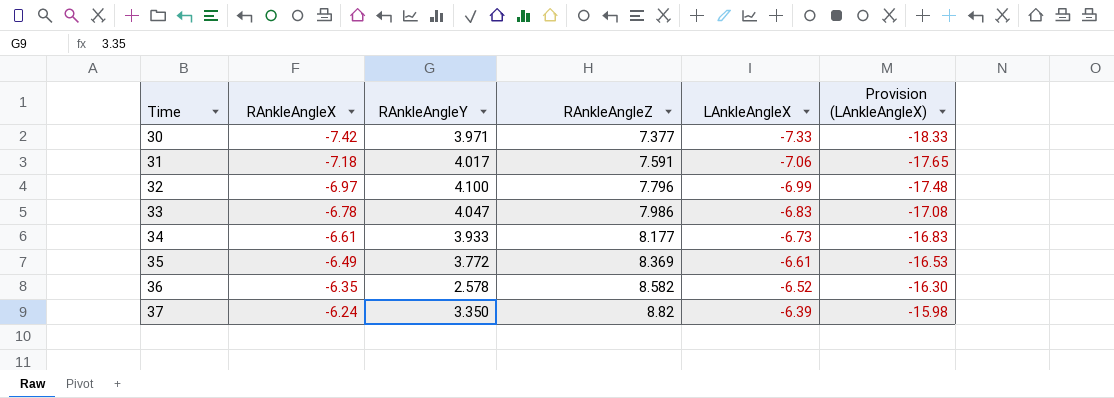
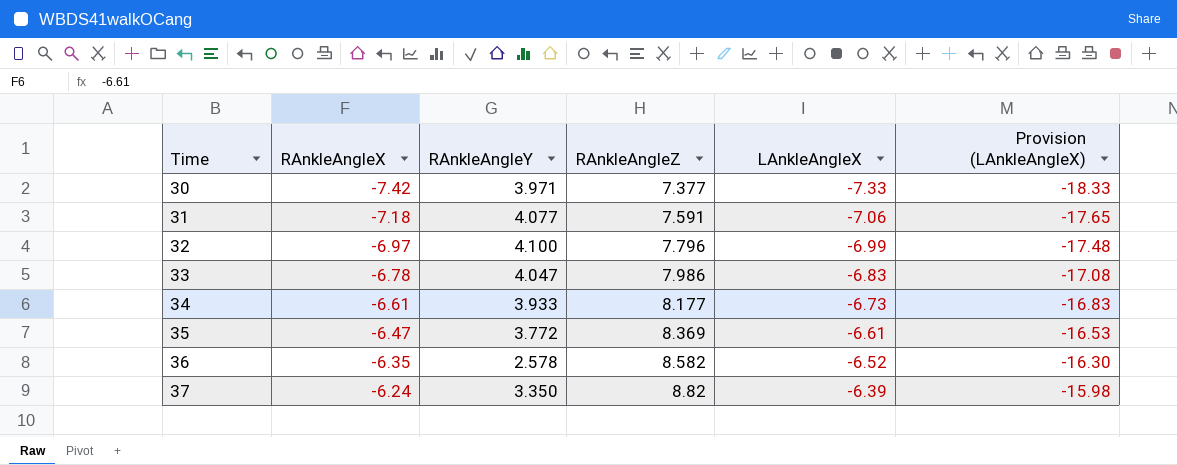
31 | RAnkleAngleY: 4.017 -> 4.077
35 | RAnkleAngleX: -6.49 -> -6.47

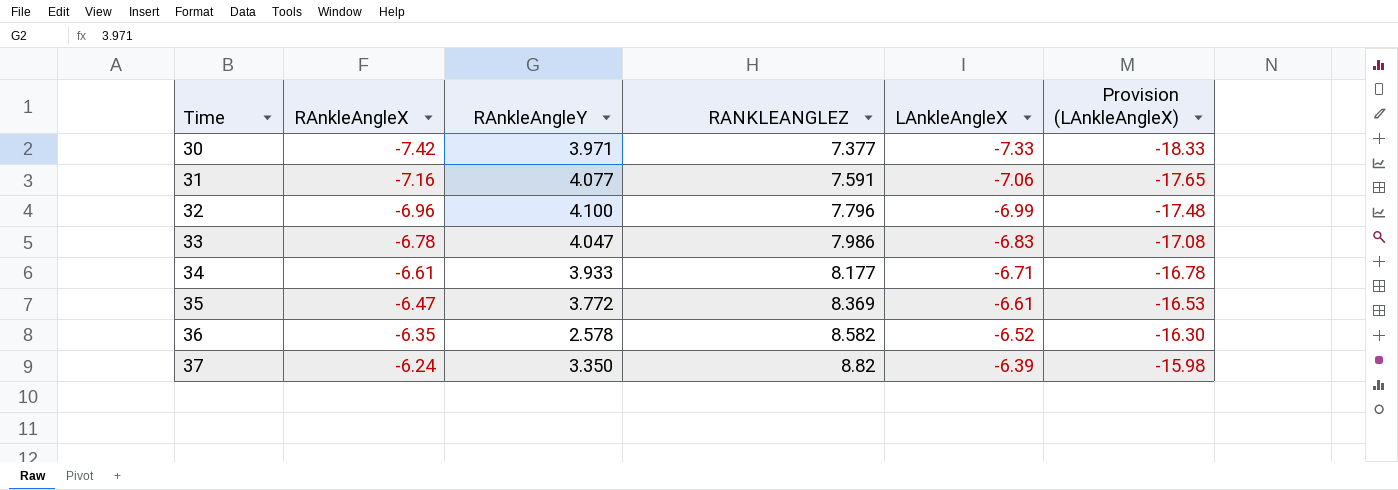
column name: RAnkleAngleZ -> RANKLEANGLEZ
31 | RAnkleAngleX: -7.18 -> -7.16
32 | RAnkleAngleX: -6.97 -> -6.96
34 | LAnkleAngleX: -6.73 -> -6.71
34 | Provision (LAnkleAngleX): -16.83 -> -16.78

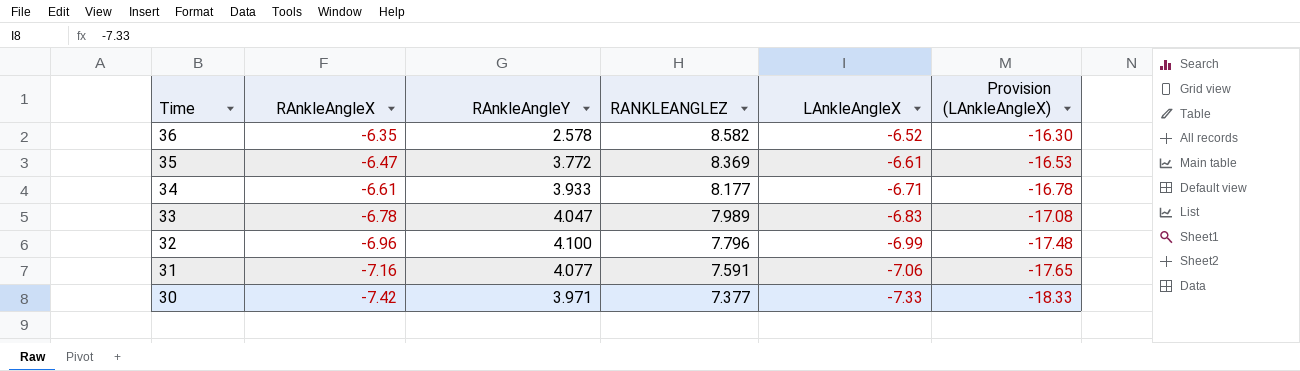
row order: Time ascending -> Time descending
row 37: -6.24 | 3.350 | 8.82 | -6.39 | -15.98 -> none
33 | RANKLEANGLEZ: 7.986 -> 7.989

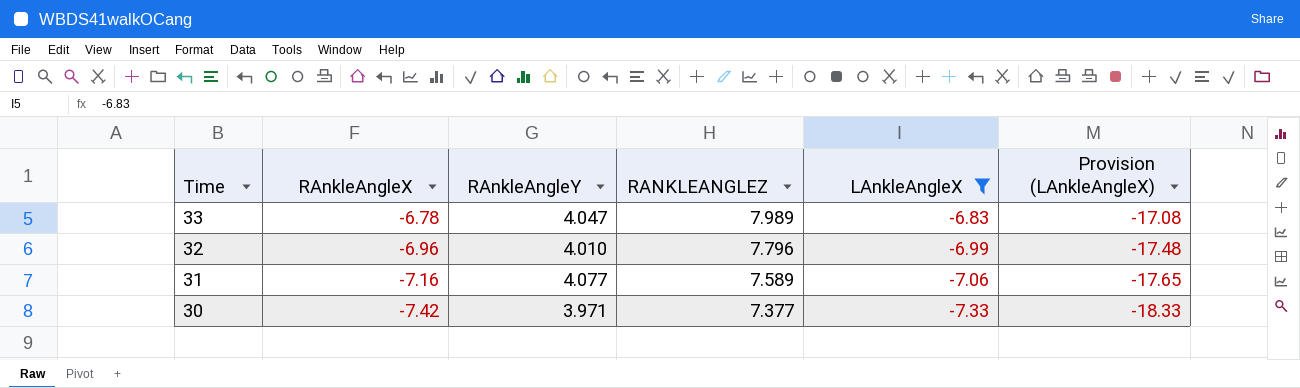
filter: none -> LAnkleAngleX <= -6.83
32 | RAnkleAngleY: 4.100 -> 4.010
31 | RANKLEANGLEZ: 7.591 -> 7.589

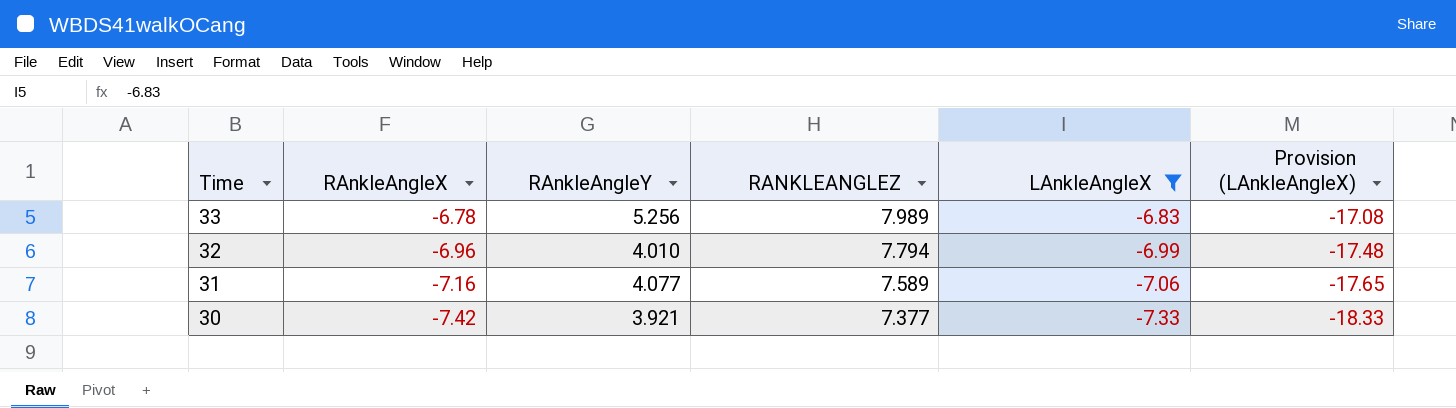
33 | RAnkleAngleY: 4.047 -> 5.256
32 | RANKLEANGLEZ: 7.796 -> 7.794
30 | RAnkleAngleY: 3.971 -> 3.921

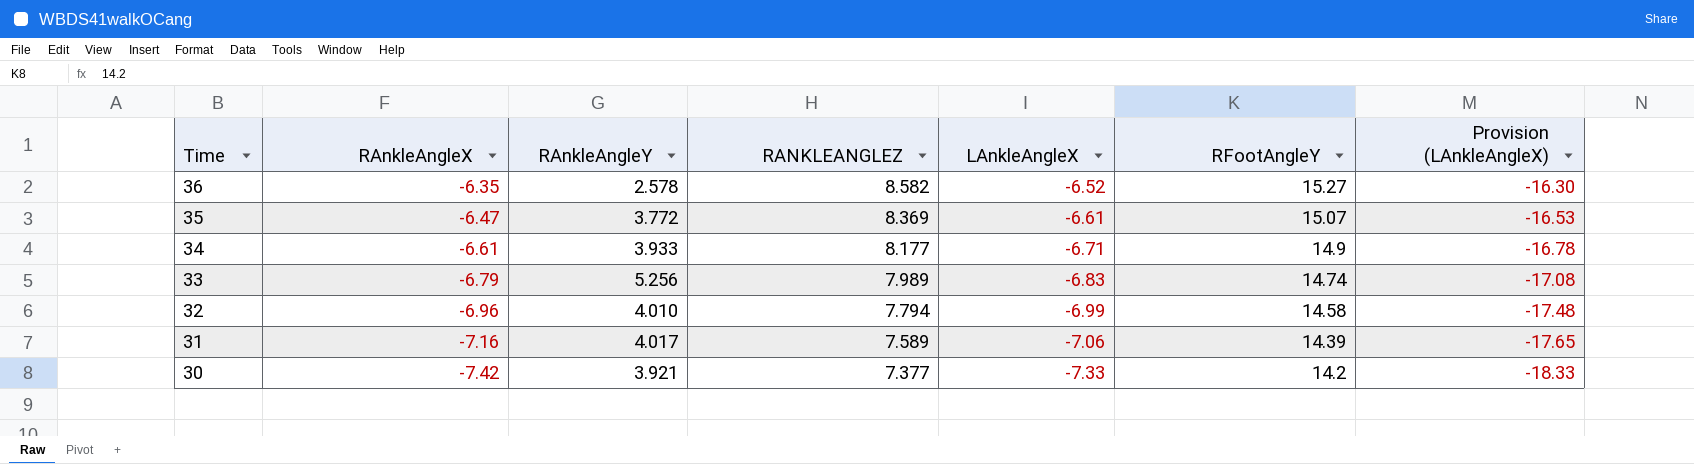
filter: LAnkleAngleX <= -6.83 -> none
column RFootAngleY | position: none -> 6
33 | RAnkleAngleX: -6.78 -> -6.79
31 | RAnkleAngleY: 4.077 -> 4.017

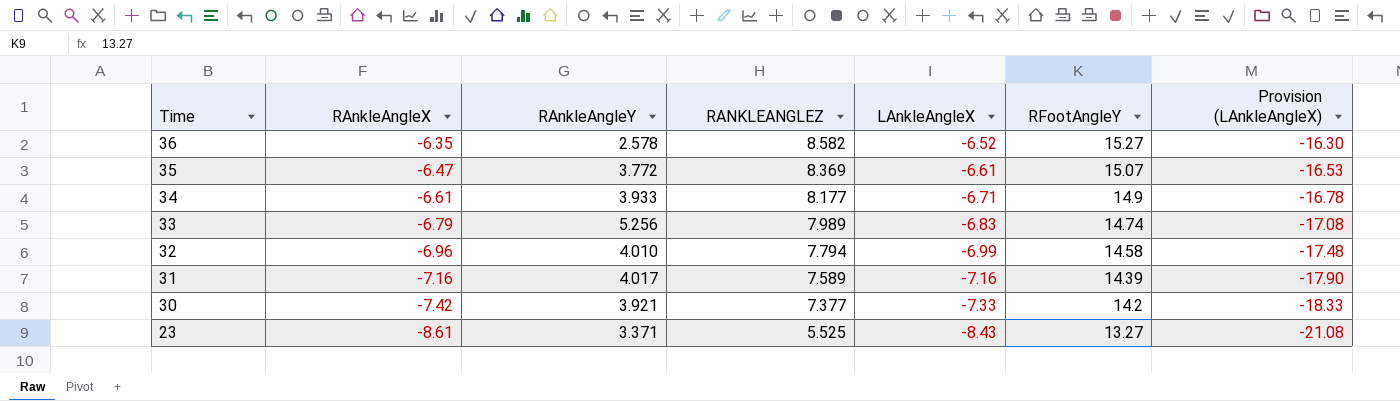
31 | LAnkleAngleX: -7.06 -> -7.16
31 | Provision (LAnkleAngleX): -17.65 -> -17.90
row 23: none -> -8.61 | 3.371 | 5.525 | -8.43 | 13.27 | -21.08

